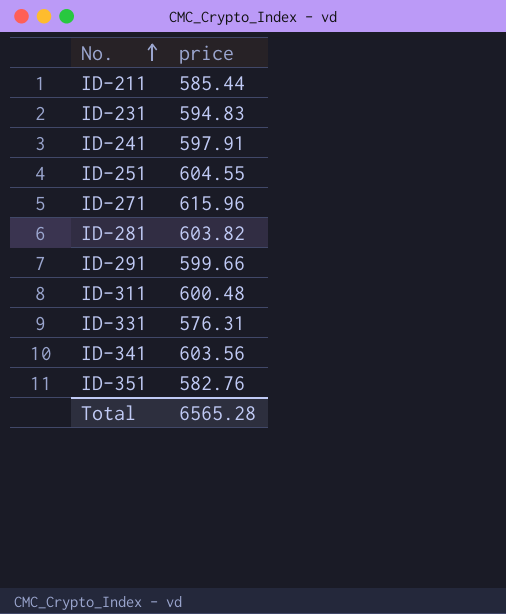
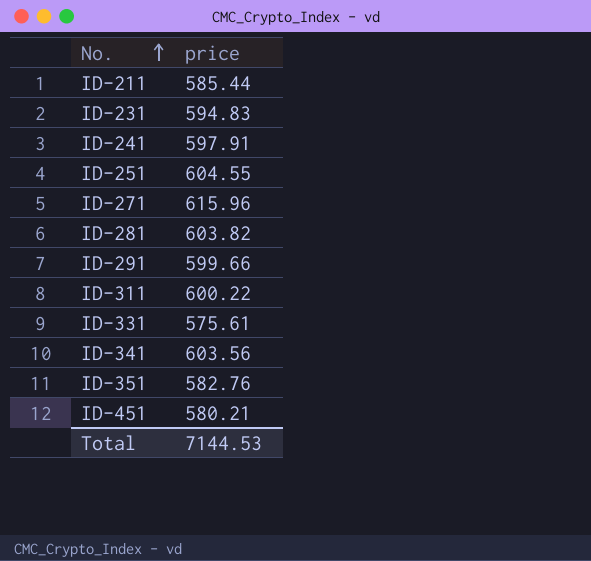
ID-311 | price: 600.48 -> 600.22
ID-331 | price: 576.31 -> 575.61
row ID-451: none -> 580.21
Total | price: 6565.28 -> 7144.53

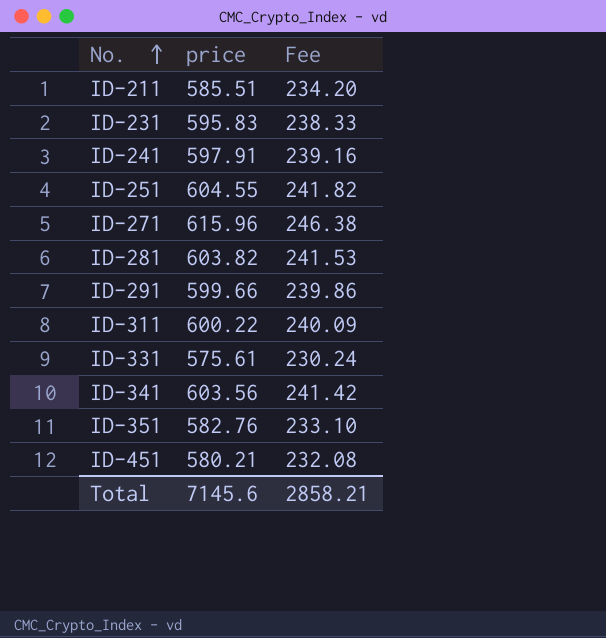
column Fee | formula: none -> [price] * 0.4
ID-211 | price: 585.44 -> 585.51
ID-231 | price: 594.83 -> 595.83
Total | price: 7144.53 -> 7145.6

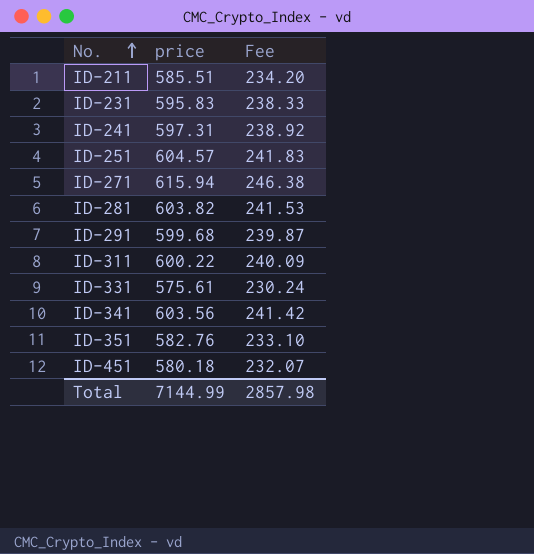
ID-241 | price: 597.91 -> 597.31
ID-241 | Fee: 239.16 -> 238.92
ID-251 | price: 604.55 -> 604.57
ID-251 | Fee: 241.82 -> 241.83
ID-271 | price: 615.96 -> 615.94
ID-291 | price: 599.66 -> 599.68
ID-291 | Fee: 239.86 -> 239.87
ID-451 | price: 580.21 -> 580.18
ID-451 | Fee: 232.08 -> 232.07
Total | price: 7145.6 -> 7144.99
Total | Fee: 2858.21 -> 2857.98

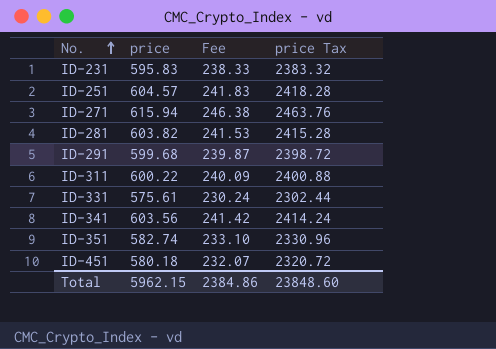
column price Tax | formula: none -> [price] * 4
row ID-211: 585.51 | 234.20 -> none
row ID-241: 597.31 | 238.92 -> none
ID-351 | price: 582.76 -> 582.74
Total | price: 7144.99 -> 5962.15
Total | Fee: 2857.98 -> 2384.86

